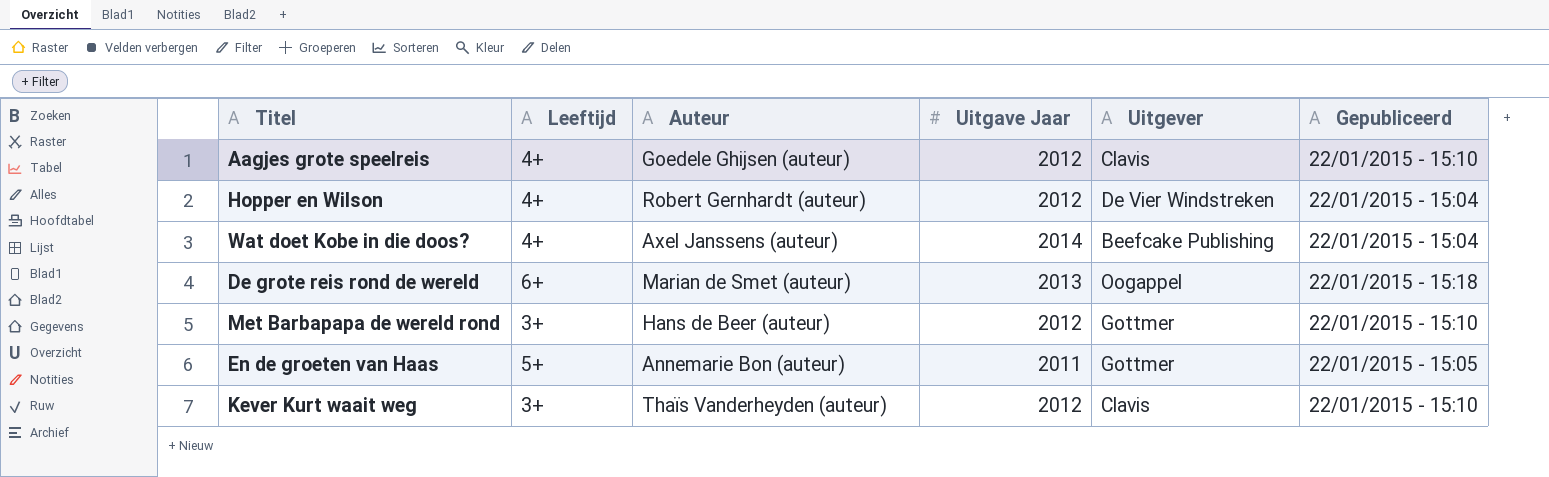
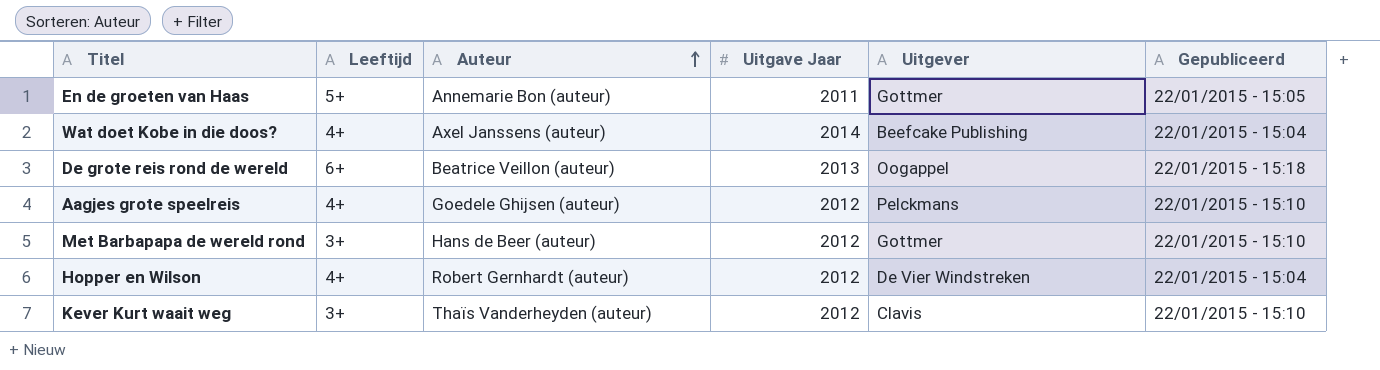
row order: none -> Auteur ascending
De grote reis rond de wereld | Auteur: Marian de Smet (auteur) -> Beatrice Veillon (auteur)
Aagjes grote speelreis | Uitgever: Clavis -> Pelckmans

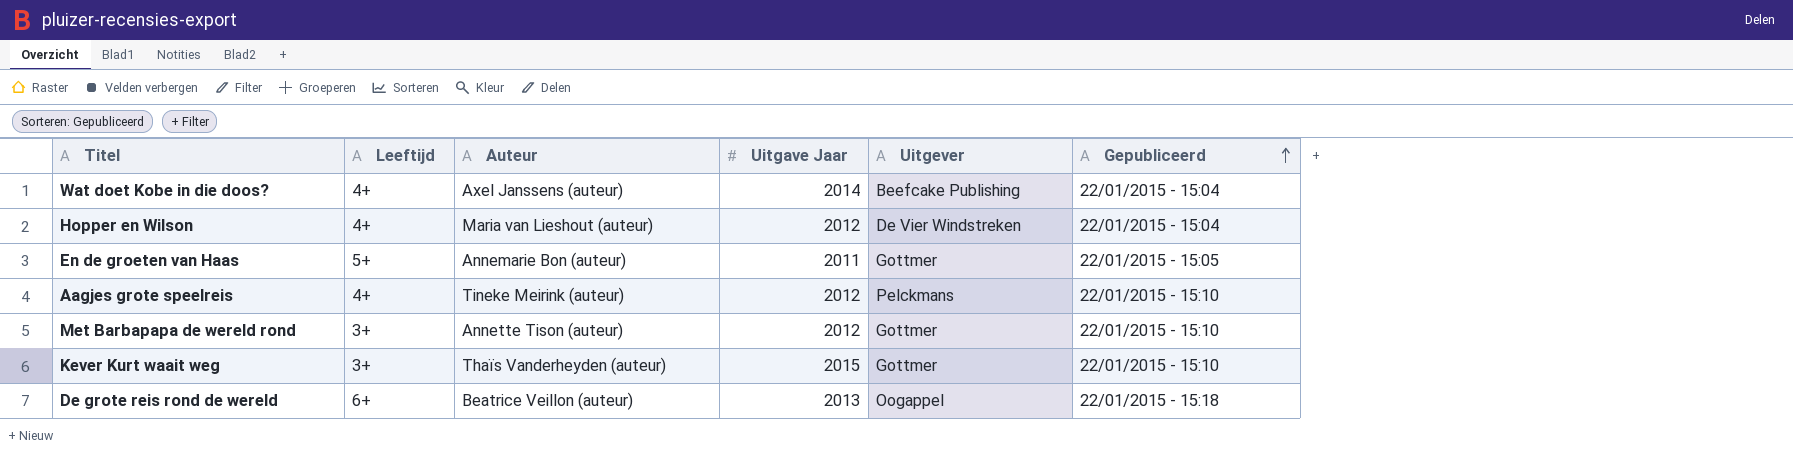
row order: Auteur ascending -> Gepubliceerd ascending
Hopper en Wilson | Auteur: Robert Gernhardt (auteur) -> Maria van Lieshout (auteur)
Aagjes grote speelreis | Auteur: Goedele Ghijsen (auteur) -> Tineke Meirink (auteur)
Met Barbapapa de wereld rond | Auteur: Hans de Beer (auteur) -> Annette Tison (auteur)
Kever Kurt waait weg | Uitgave Jaar: 2012 -> 2015
Kever Kurt waait weg | Uitgever: Clavis -> Gottmer

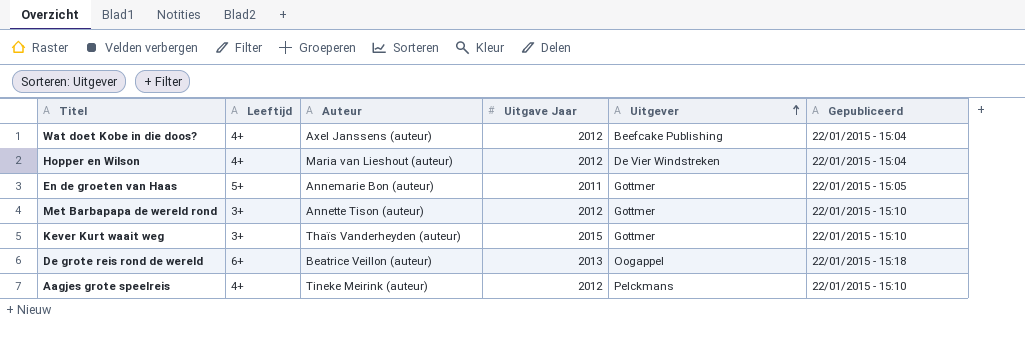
row order: Gepubliceerd ascending -> Uitgever ascending
Wat doet Kobe in die doos? | Uitgave Jaar: 2014 -> 2012

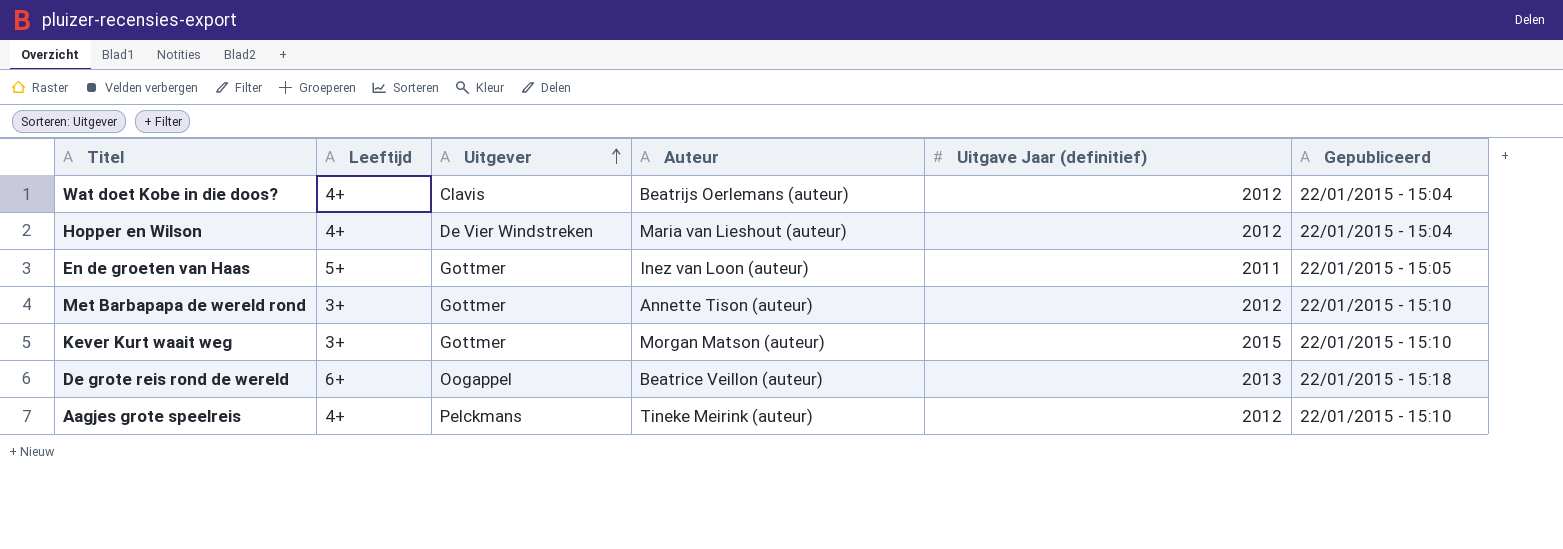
column Uitgever | position: 5 -> 3
column name: Uitgave Jaar -> Uitgave Jaar (definitief)
Wat doet Kobe in die doos? | Uitgever: Beefcake Publishing -> Clavis
Wat doet Kobe in die doos? | Auteur: Axel Janssens (auteur) -> Beatrijs Oerlemans (auteur)
En de groeten van Haas | Auteur: Annemarie Bon (auteur) -> Inez van Loon (auteur)
Kever Kurt waait weg | Auteur: Thaïs Vanderheyden (auteur) -> Morgan Matson (auteur)

